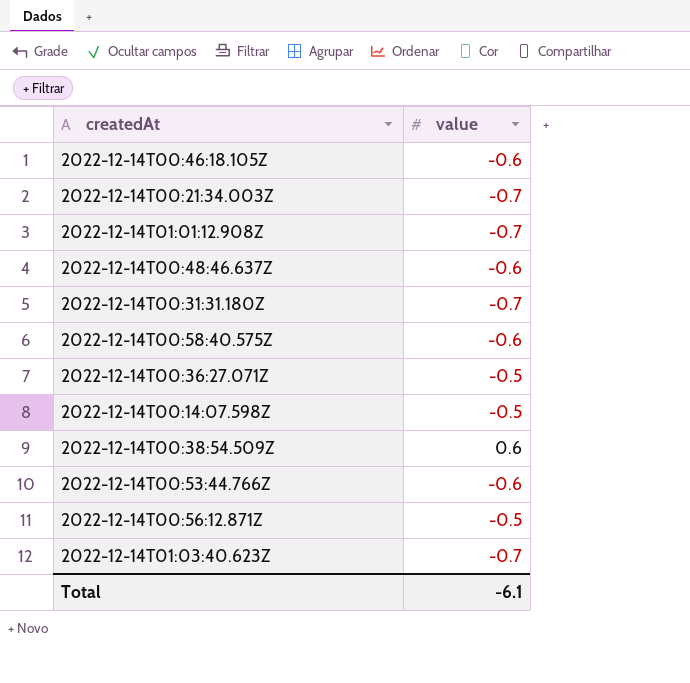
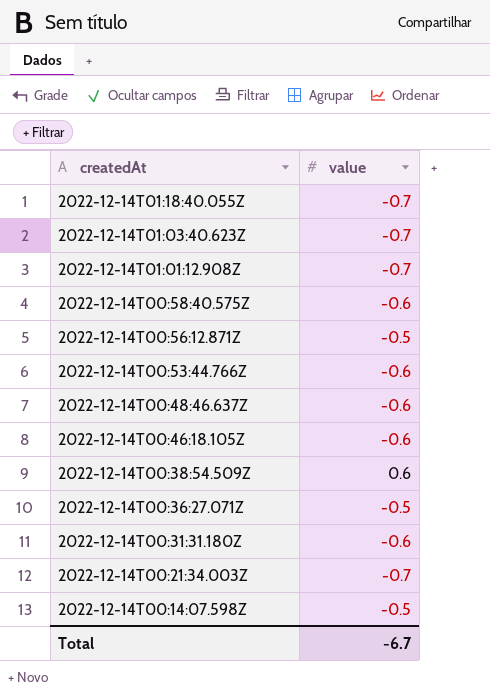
row order: none -> createdAt descending
row 2022-12-14T01:18:40.055Z: none -> -0.7
2022-12-14T00:31:31.180Z | value: -0.7 -> -0.6
Total | value: -6.1 -> -6.7

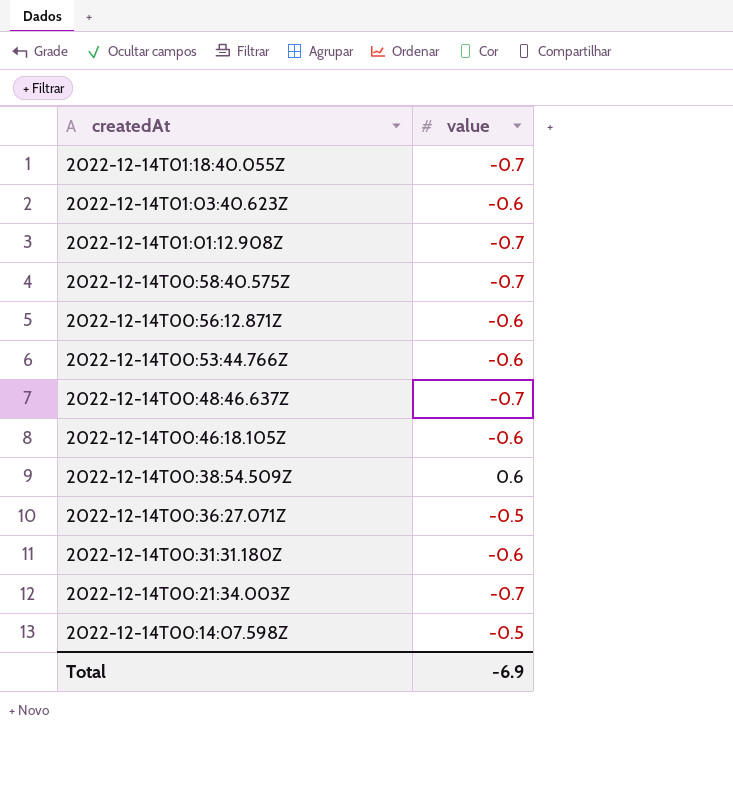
2022-12-14T01:03:40.623Z | value: -0.7 -> -0.6
2022-12-14T00:58:40.575Z | value: -0.6 -> -0.7
2022-12-14T00:56:12.871Z | value: -0.5 -> -0.6
2022-12-14T00:48:46.637Z | value: -0.6 -> -0.7
Total | value: -6.7 -> -6.9

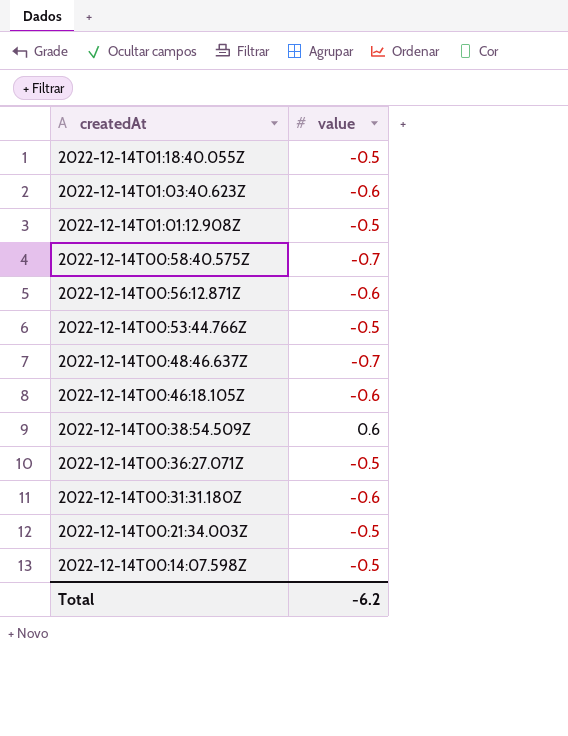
2022-12-14T01:18:40.055Z | value: -0.7 -> -0.5
2022-12-14T01:01:12.908Z | value: -0.7 -> -0.5
2022-12-14T00:53:44.766Z | value: -0.6 -> -0.5
2022-12-14T00:21:34.003Z | value: -0.7 -> -0.5
Total | value: -6.9 -> -6.2

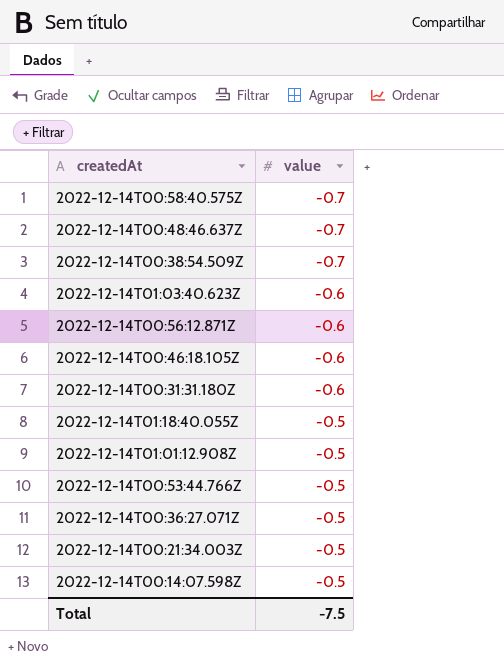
row order: createdAt descending -> value ascending
2022-12-14T00:38:54.509Z | value: 0.6 -> -0.7
Total | value: -6.2 -> -7.5

